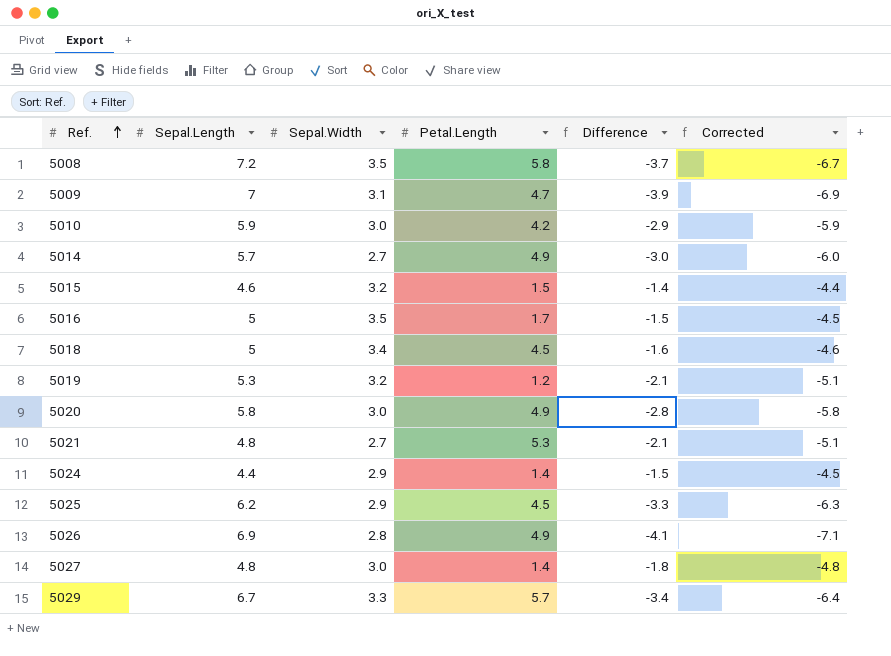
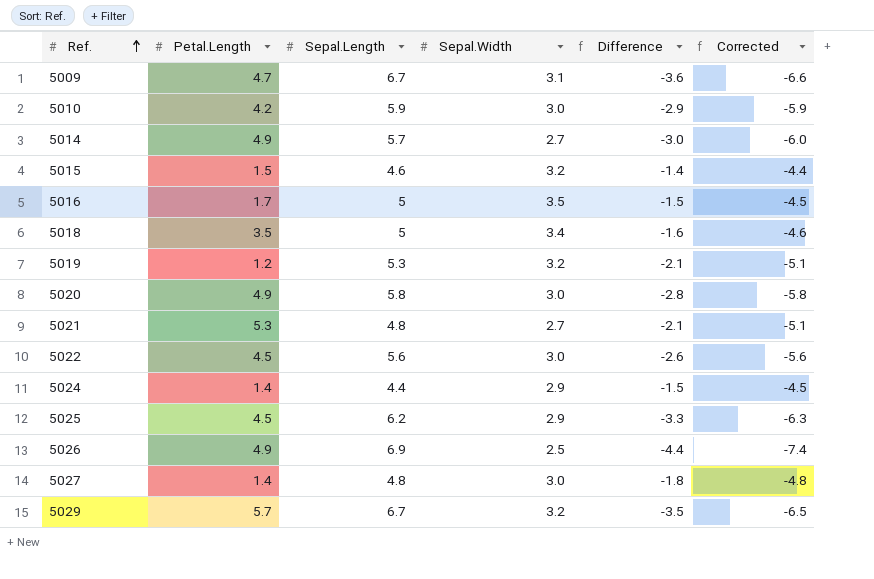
column Petal.Length | position: 4 -> 2
row 5008: 7.2 | 3.5 | 5.8 | -3.7 | -6.7 -> none
5009 | Sepal.Length: 7 -> 6.7
5009 | Difference: -3.9 -> -3.6
5009 | Corrected: -6.9 -> -6.6
5018 | Petal.Length: 4.5 -> 3.5
row 5022: none -> 4.5 | 5.6 | 3.0 | -2.6 | -5.6
5026 | Sepal.Width: 2.8 -> 2.5
5026 | Difference: -4.1 -> -4.4
5026 | Corrected: -7.1 -> -7.4
5029 | Sepal.Width: 3.3 -> 3.2
5029 | Difference: -3.4 -> -3.5
5029 | Corrected: -6.4 -> -6.5

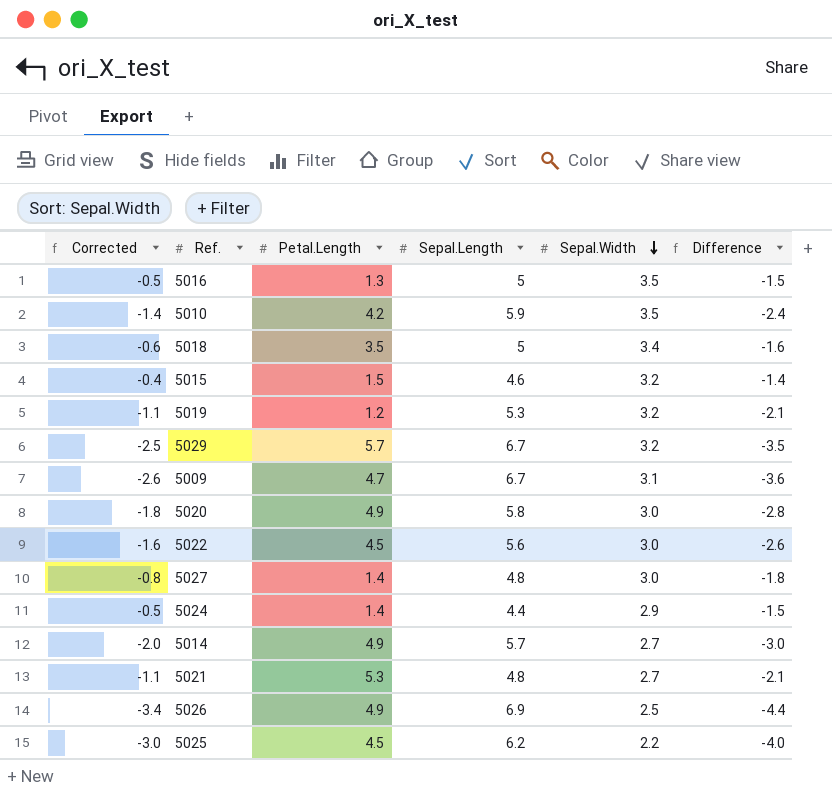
row order: Ref. ascending -> Sepal.Width descending
column Corrected | formula: [Difference] - 3 -> [Difference] + 1
column Corrected | position: 6 -> 1
5016 | Petal.Length: 1.7 -> 1.3
5010 | Sepal.Width: 3.0 -> 3.5
5010 | Difference: -2.9 -> -2.4
5025 | Sepal.Width: 2.9 -> 2.2
5025 | Difference: -3.3 -> -4.0

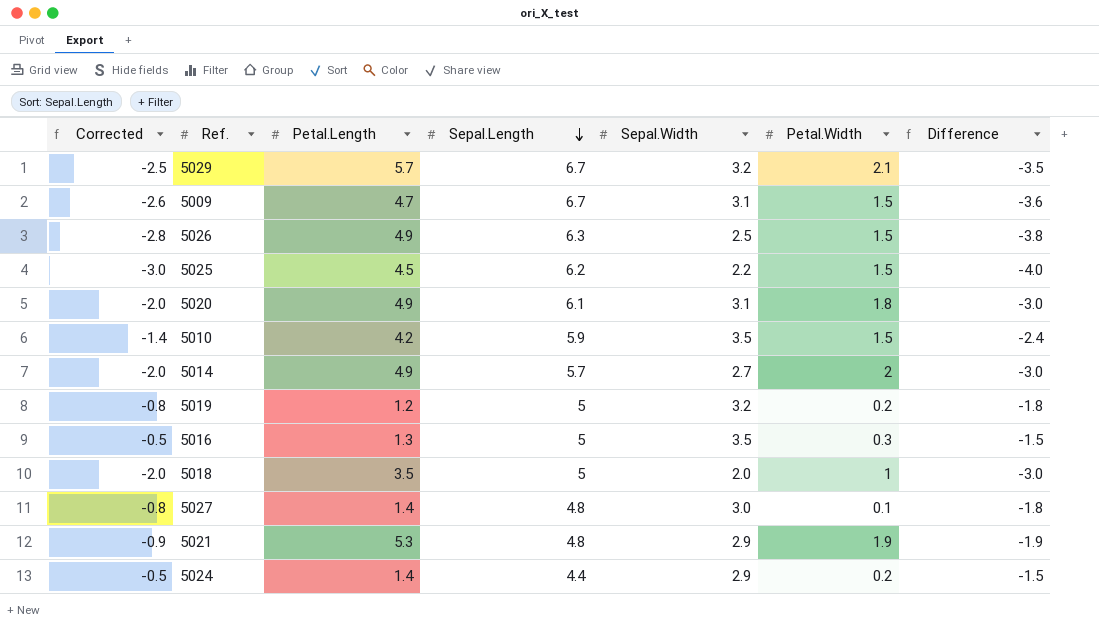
row order: Sepal.Width descending -> Sepal.Length descending
column Petal.Width | position: none -> 6
row 5015: -0.4 | 1.5 | 4.6 | 3.2 | -1.4 -> none
row 5022: -1.6 | 4.5 | 5.6 | 3.0 | -2.6 -> none
5026 | Corrected: -3.4 -> -2.8
5026 | Sepal.Length: 6.9 -> 6.3
5026 | Difference: -4.4 -> -3.8
5020 | Corrected: -1.8 -> -2.0
5020 | Sepal.Length: 5.8 -> 6.1
5020 | Sepal.Width: 3.0 -> 3.1
5020 | Difference: -2.8 -> -3.0
5019 | Corrected: -1.1 -> -0.8
5019 | Sepal.Length: 5.3 -> 5
5019 | Difference: -2.1 -> -1.8
5018 | Corrected: -0.6 -> -2.0
5018 | Sepal.Width: 3.4 -> 2.0
5018 | Difference: -1.6 -> -3.0
5021 | Corrected: -1.1 -> -0.9
5021 | Sepal.Width: 2.7 -> 2.9
5021 | Difference: -2.1 -> -1.9

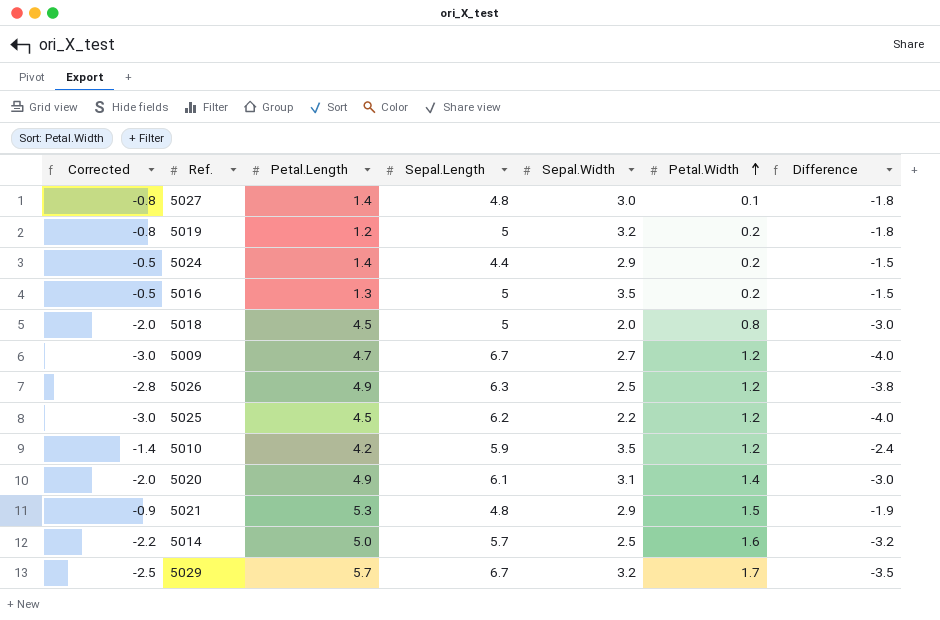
row order: Sepal.Length descending -> Petal.Width ascending
5016 | Petal.Width: 0.3 -> 0.2
5018 | Petal.Length: 3.5 -> 4.5
5018 | Petal.Width: 1 -> 0.8
5009 | Corrected: -2.6 -> -3.0
5009 | Sepal.Width: 3.1 -> 2.7
5009 | Petal.Width: 1.5 -> 1.2
5009 | Difference: -3.6 -> -4.0
5026 | Petal.Width: 1.5 -> 1.2
5025 | Petal.Width: 1.5 -> 1.2
5010 | Petal.Width: 1.5 -> 1.2
5020 | Petal.Width: 1.8 -> 1.4
5021 | Petal.Width: 1.9 -> 1.5
5014 | Corrected: -2.0 -> -2.2
5014 | Petal.Length: 4.9 -> 5.0
5014 | Sepal.Width: 2.7 -> 2.5
5014 | Petal.Width: 2 -> 1.6
5014 | Difference: -3.0 -> -3.2
5029 | Petal.Width: 2.1 -> 1.7

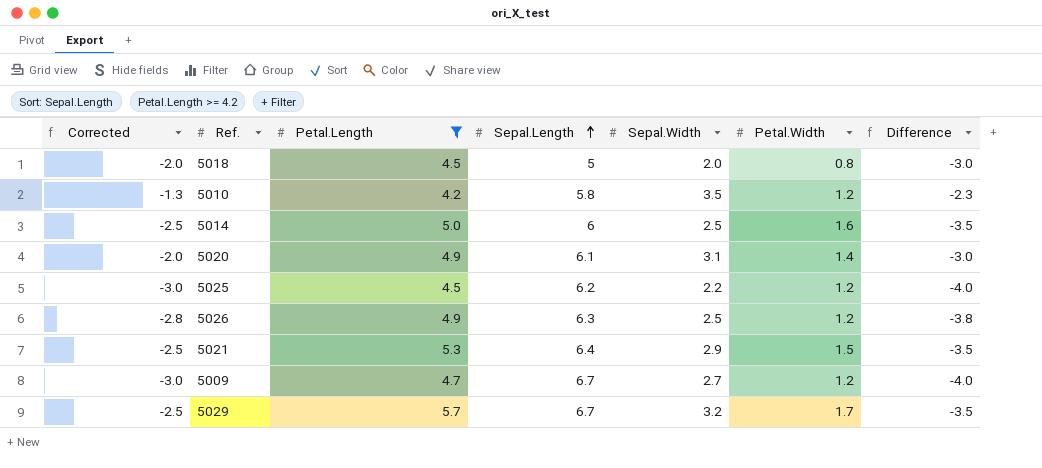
filter: none -> Petal.Length >= 4.2
row order: Petal.Width ascending -> Sepal.Length ascending
5010 | Corrected: -1.4 -> -1.3
5010 | Sepal.Length: 5.9 -> 5.8
5010 | Difference: -2.4 -> -2.3
5014 | Corrected: -2.2 -> -2.5
5014 | Sepal.Length: 5.7 -> 6
5014 | Difference: -3.2 -> -3.5
5021 | Corrected: -0.9 -> -2.5
5021 | Sepal.Length: 4.8 -> 6.4
5021 | Difference: -1.9 -> -3.5

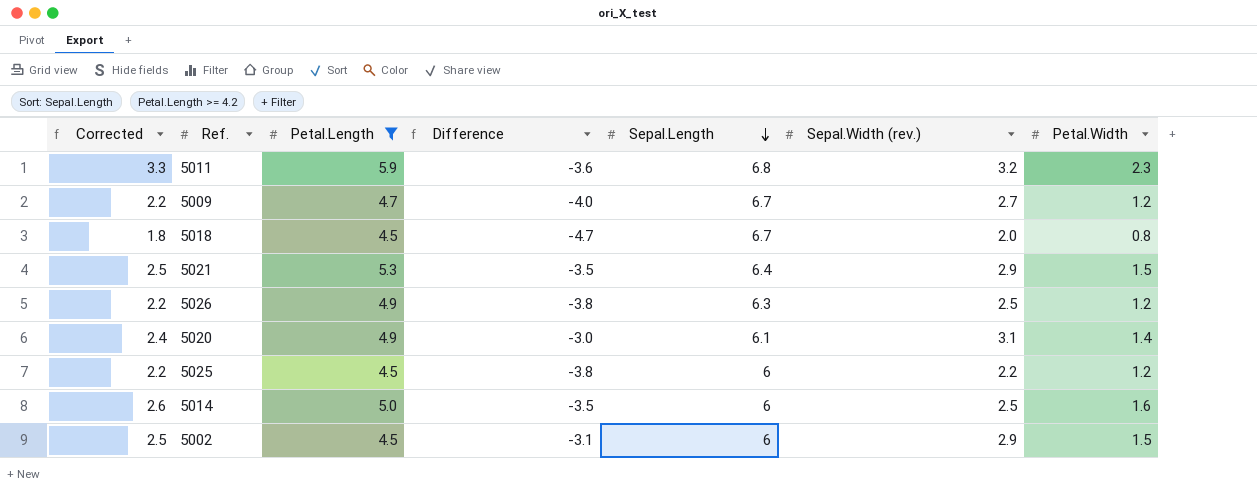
row order: Sepal.Length ascending -> Sepal.Length descending
column Corrected | formula: [Difference] + 1 -> [Petal.Width] + 1
column Difference | position: 7 -> 4
column name: Sepal.Width -> Sepal.Width (rev.)
row 5010: -1.3 | 4.2 | 5.8 | 3.5 | 1.2 | -2.3 -> none
row 5029: -2.5 | 5.7 | 6.7 | 3.2 | 1.7 | -3.5 -> none
row 5011: none -> 3.3 | 5.9 | -3.6 | 6.8 | 3.2 | 2.3
5018 | Difference: -3.0 -> -4.7
5018 | Sepal.Length: 5 -> 6.7
5025 | Difference: -4.0 -> -3.8
5025 | Sepal.Length: 6.2 -> 6
row 5002: none -> 2.5 | 4.5 | -3.1 | 6 | 2.9 | 1.5

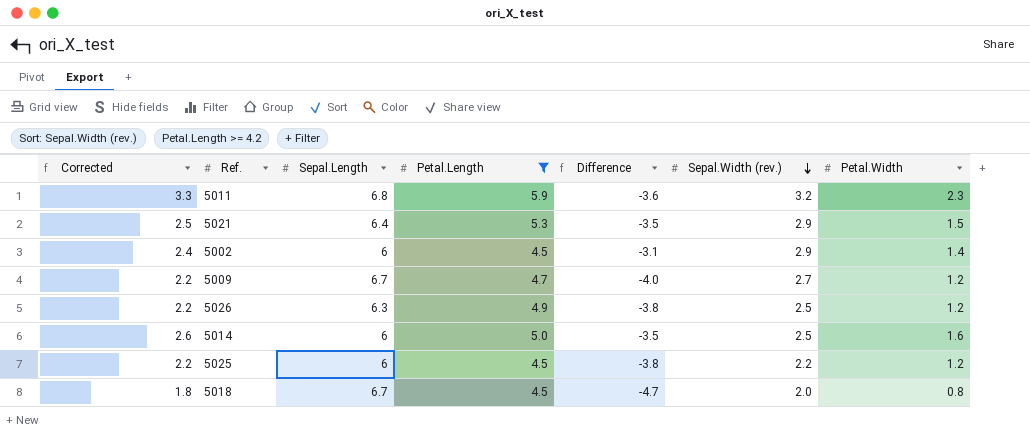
row order: Sepal.Length descending -> Sepal.Width (rev.) descending
column Sepal.Length | position: 5 -> 3
row 5020: 2.4 | 4.9 | -3.0 | 6.1 | 3.1 | 1.4 -> none
5002 | Corrected: 2.5 -> 2.4
5002 | Petal.Width: 1.5 -> 1.4

